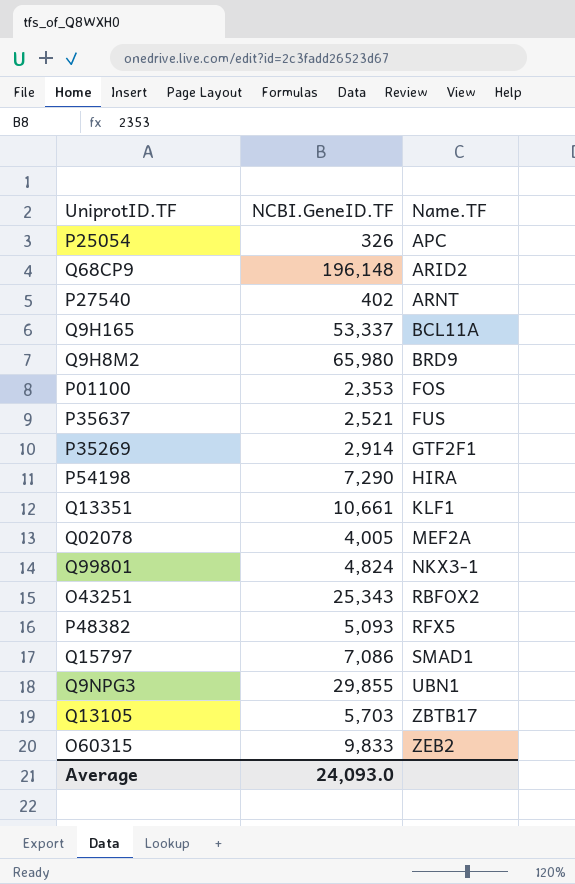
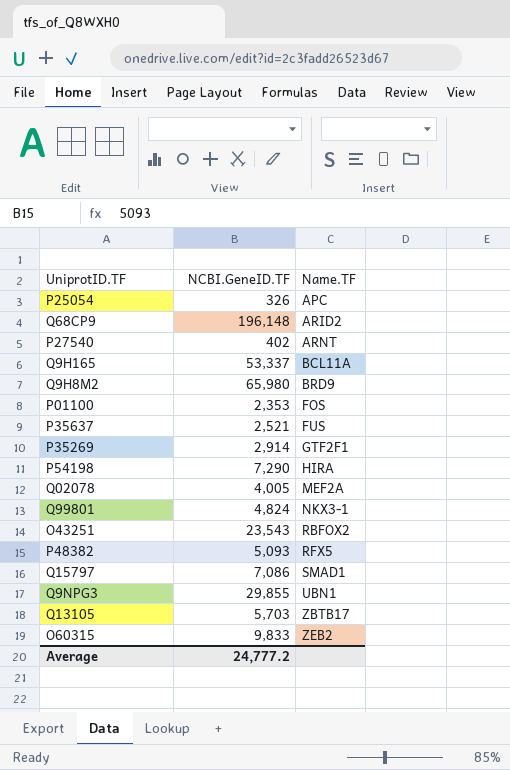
row Q13351: 10,661 | KLF1 -> none
O43251 | NCBI.GeneID.TF: 25,343 -> 23,543
Average | NCBI.GeneID.TF: 24,093.0 -> 24,777.2

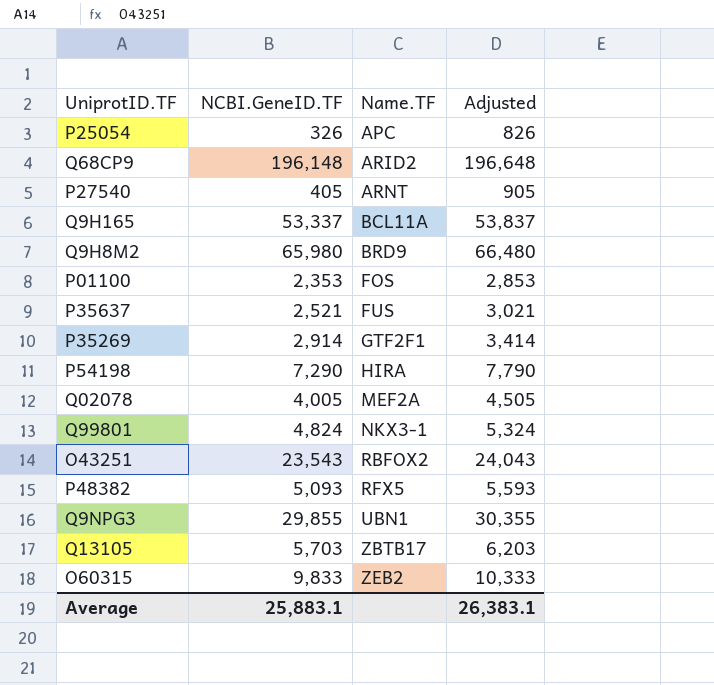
column Adjusted | formula: none -> [NCBI.GeneID.TF] + 500
row Q15797: 7,086 | SMAD1 -> none
P27540 | NCBI.GeneID.TF: 402 -> 405
Average | NCBI.GeneID.TF: 24,777.2 -> 25,883.1

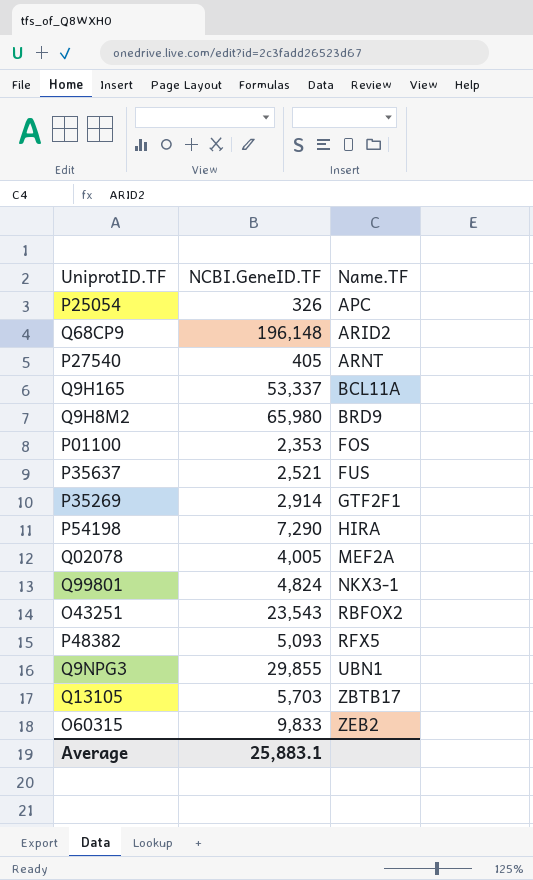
column Adjusted | formula: [NCBI.GeneID.TF] + 500 -> none

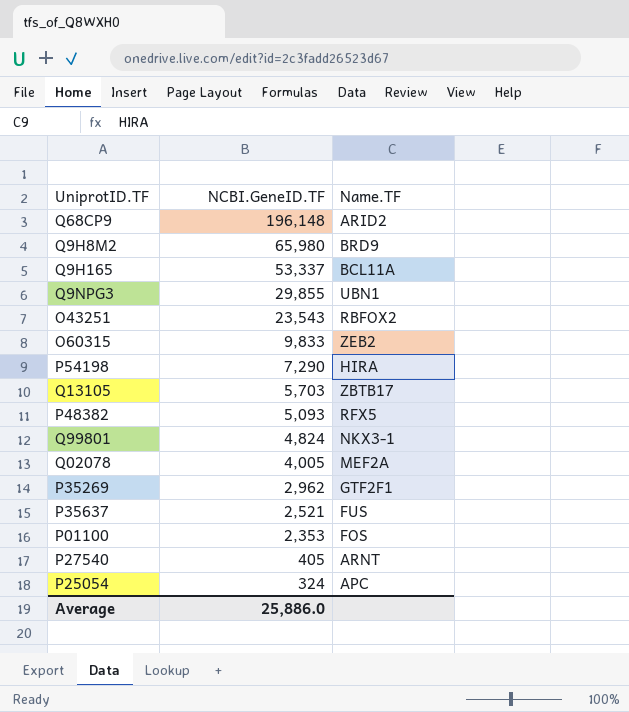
row order: Name.TF ascending -> NCBI.GeneID.TF descending
P35269 | NCBI.GeneID.TF: 2,914 -> 2,962
P25054 | NCBI.GeneID.TF: 326 -> 324
Average | NCBI.GeneID.TF: 25,883.1 -> 25,886.0

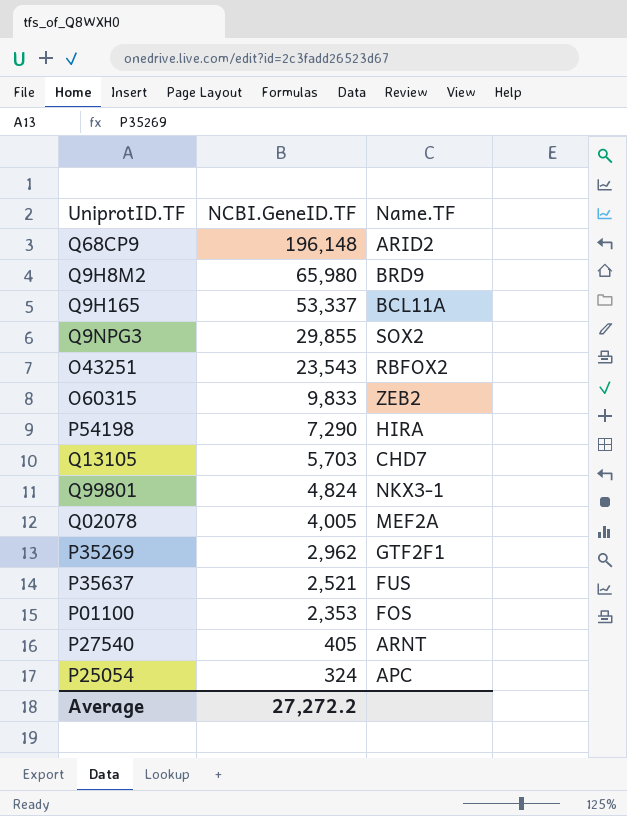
row P48382: 5,093 | RFX5 -> none
Q9NPG3 | Name.TF: UBN1 -> SOX2
Q13105 | Name.TF: ZBTB17 -> CHD7
Average | NCBI.GeneID.TF: 25,886.0 -> 27,272.2

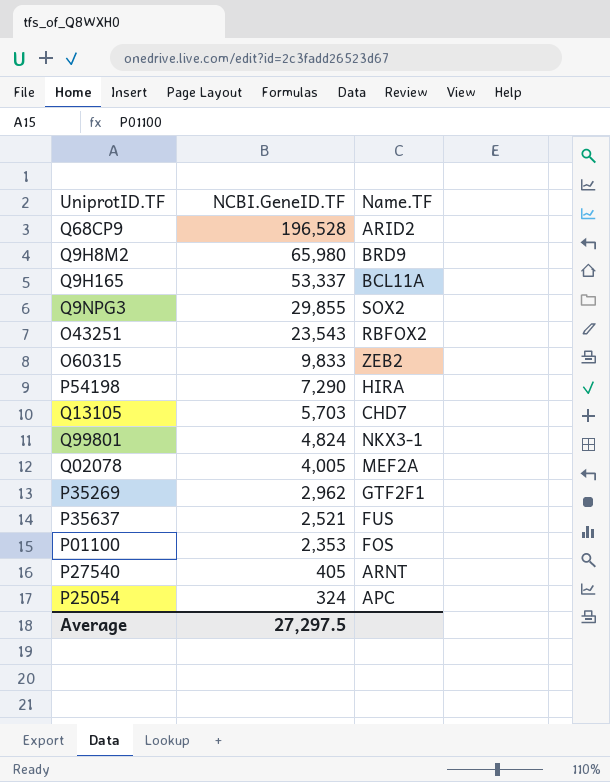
Q68CP9 | NCBI.GeneID.TF: 196,148 -> 196,528
Average | NCBI.GeneID.TF: 27,272.2 -> 27,297.5

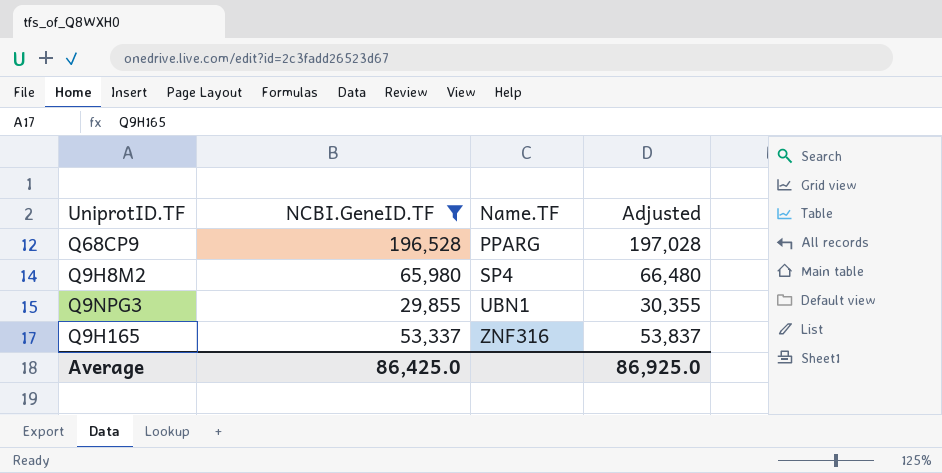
filter: none -> NCBI.GeneID.TF >= 29,855
row order: NCBI.GeneID.TF descending -> Name.TF ascending
column Adjusted | formula: none -> [NCBI.GeneID.TF] + 500
Q68CP9 | Name.TF: ARID2 -> PPARG
Q9H8M2 | Name.TF: BRD9 -> SP4
Q9NPG3 | Name.TF: SOX2 -> UBN1
Q9H165 | Name.TF: BCL11A -> ZNF316
Average | NCBI.GeneID.TF: 27,297.5 -> 86,425.0

